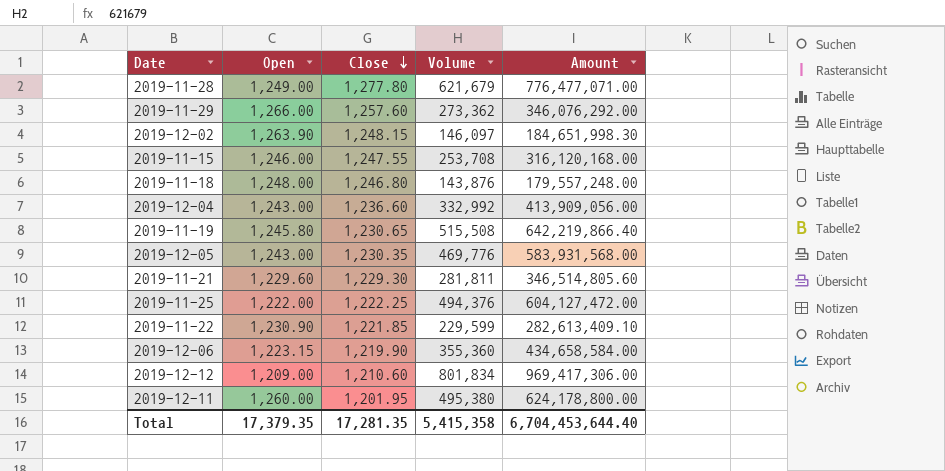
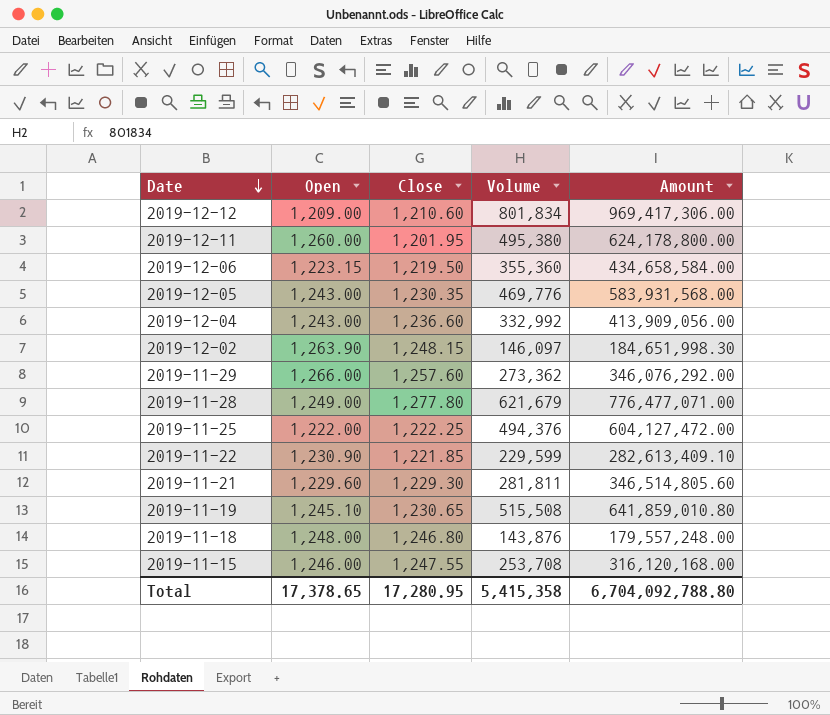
row order: Close descending -> Date descending
2019-12-06 | Close: 1,219.90 -> 1,219.50
2019-11-19 | Open: 1,245.80 -> 1,245.10
2019-11-19 | Amount: 642,219,866.40 -> 641,859,010.80
Total | Open: 17,379.35 -> 17,378.65
Total | Close: 17,281.35 -> 17,280.95
Total | Amount: 6,704,453,644.40 -> 6,704,092,788.80

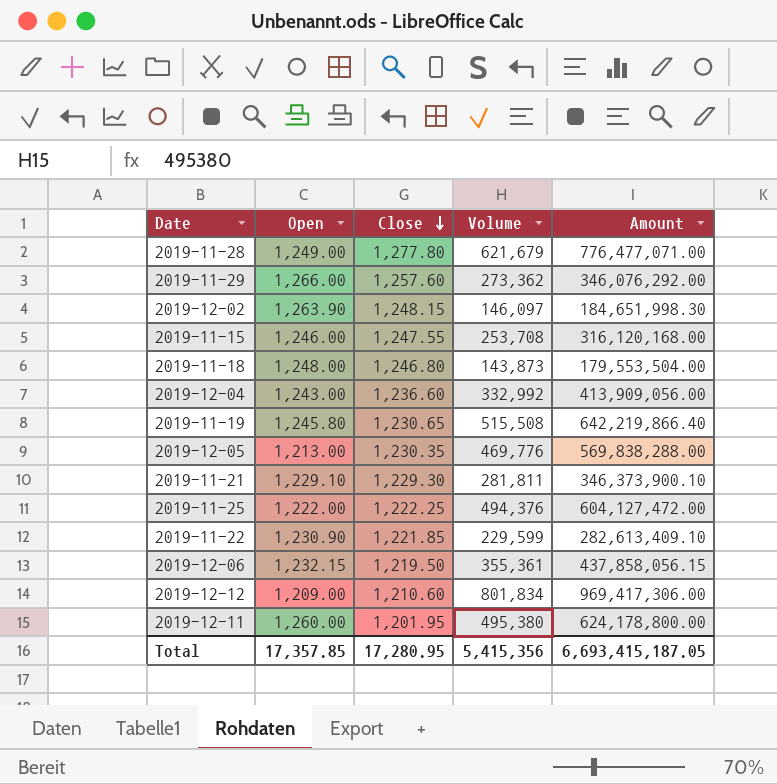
row order: Date descending -> Close descending
2019-11-18 | Volume: 143,876 -> 143,873
2019-11-18 | Amount: 179,557,248.00 -> 179,553,504.00
2019-11-19 | Open: 1,245.10 -> 1,245.80
2019-11-19 | Amount: 641,859,010.80 -> 642,219,866.40
2019-12-05 | Open: 1,243.00 -> 1,213.00
2019-12-05 | Amount: 583,931,568.00 -> 569,838,288.00
2019-11-21 | Open: 1,229.60 -> 1,229.10
2019-11-21 | Amount: 346,514,805.60 -> 346,373,900.10
2019-12-06 | Open: 1,223.15 -> 1,232.15
2019-12-06 | Volume: 355,360 -> 355,361
2019-12-06 | Amount: 434,658,584.00 -> 437,858,056.15
Total | Open: 17,378.65 -> 17,357.85
Total | Volume: 5,415,358 -> 5,415,356
Total | Amount: 6,704,092,788.80 -> 6,693,415,187.05

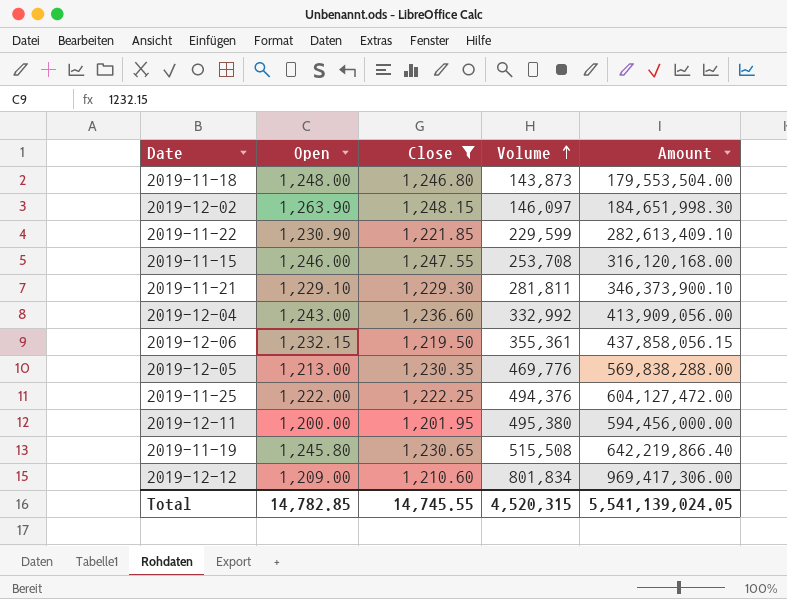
filter: none -> Close <= 1,248.15
row order: Close descending -> Volume ascending
2019-12-11 | Open: 1,260.00 -> 1,200.00
2019-12-11 | Amount: 624,178,800.00 -> 594,456,000.00
Total | Open: 17,357.85 -> 14,782.85
Total | Close: 17,280.95 -> 14,745.55
Total | Volume: 5,415,356 -> 4,520,315
Total | Amount: 6,693,415,187.05 -> 5,541,139,024.05

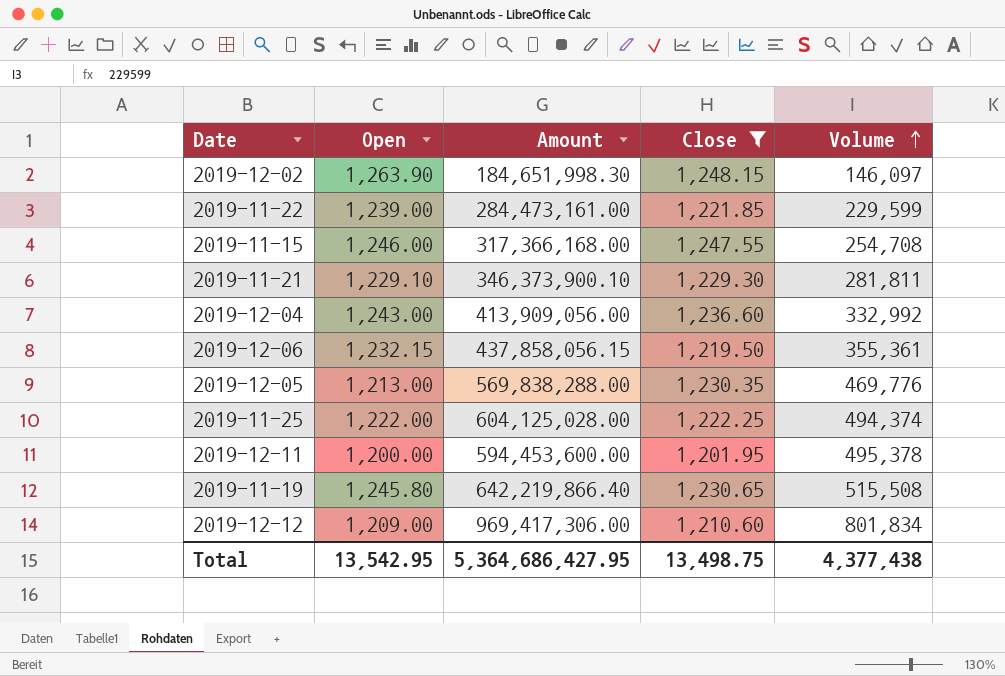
column Amount | position: 5 -> 3
row 2019-11-18: 1,248.00 | 1,246.80 | 143,873 | 179,553,504.00 -> none
2019-11-22 | Open: 1,230.90 -> 1,239.00
2019-11-22 | Amount: 282,613,409.10 -> 284,473,161.00
2019-11-15 | Amount: 316,120,168.00 -> 317,366,168.00
2019-11-15 | Volume: 253,708 -> 254,708
2019-11-25 | Amount: 604,127,472.00 -> 604,125,028.00
2019-11-25 | Volume: 494,376 -> 494,374
2019-12-11 | Amount: 594,456,000.00 -> 594,453,600.00
2019-12-11 | Volume: 495,380 -> 495,378
Total | Open: 14,782.85 -> 13,542.95
Total | Amount: 5,541,139,024.05 -> 5,364,686,427.95
Total | Close: 14,745.55 -> 13,498.75
Total | Volume: 4,520,315 -> 4,377,438

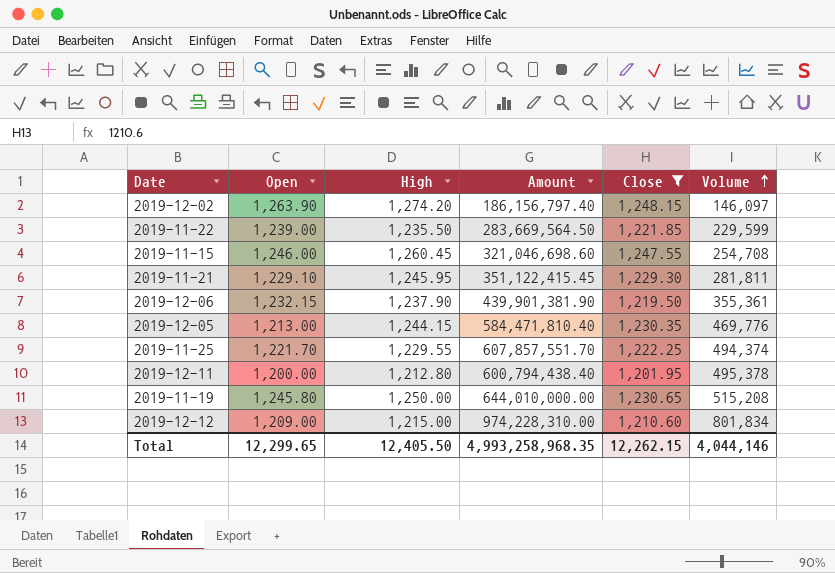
column High | position: none -> 3
column Amount | formula: [Open] * [Volume] -> [High] * [Volume]
row 2019-12-04: 1,243.00 | 413,909,056.00 | 1,236.60 | 332,992 -> none
2019-11-25 | Open: 1,222.00 -> 1,221.70
2019-11-19 | Volume: 515,508 -> 515,208
Total | Open: 13,542.95 -> 12,299.65
Total | Amount: 5,364,686,427.95 -> 4,993,258,968.35
Total | Close: 13,498.75 -> 12,262.15
Total | Volume: 4,377,438 -> 4,044,146

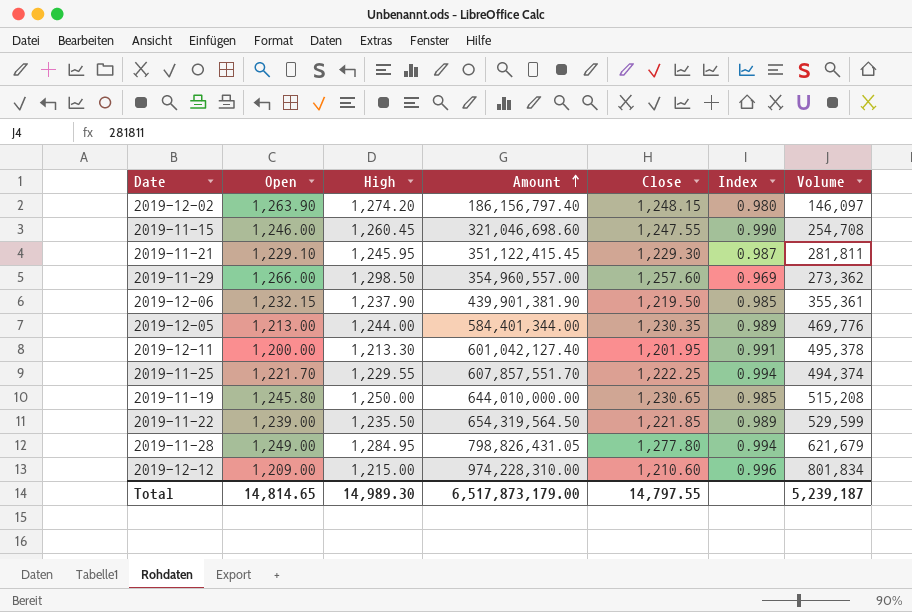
filter: Close <= 1,248.15 -> none
row order: Volume ascending -> Amount ascending
column Index | formula: none -> [Close] / [High]
2019-12-05 | High: 1,244.15 -> 1,244.00
2019-12-05 | Amount: 584,471,810.40 -> 584,401,344.00
2019-12-11 | High: 1,212.80 -> 1,213.30
2019-12-11 | Amount: 600,794,438.40 -> 601,042,127.40
2019-11-22 | Amount: 283,669,564.50 -> 654,319,564.50
2019-11-22 | Volume: 229,599 -> 529,599
Total | Open: 12,299.65 -> 14,814.65
Total | High: 12,405.50 -> 14,989.30
Total | Amount: 4,993,258,968.35 -> 6,517,873,179.00
Total | Close: 12,262.15 -> 14,797.55
Total | Volume: 4,044,146 -> 5,239,187

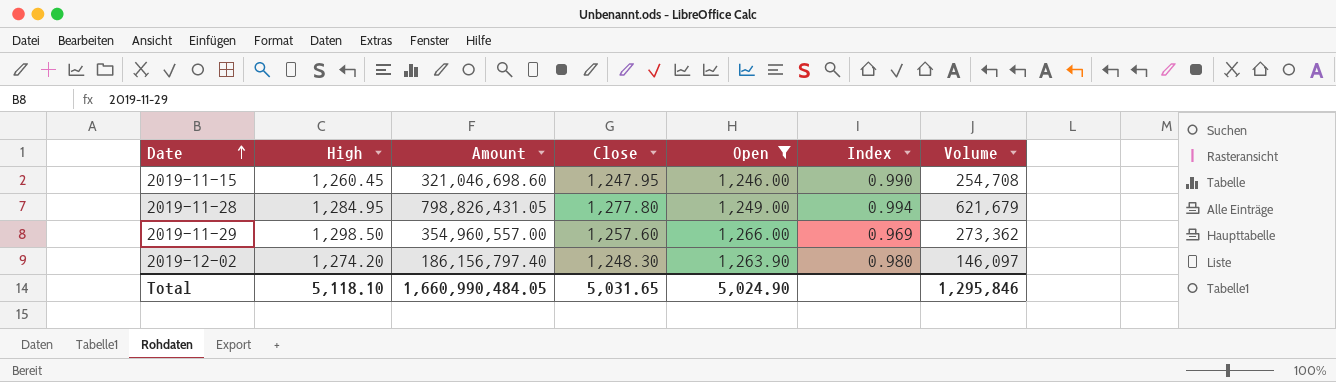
filter: none -> Open >= 1,246.00
row order: Amount ascending -> Date ascending
column Open | position: 2 -> 5
2019-11-15 | Close: 1,247.55 -> 1,247.95
2019-12-02 | Close: 1,248.15 -> 1,248.30
Total | High: 14,989.30 -> 5,118.10
Total | Amount: 6,517,873,179.00 -> 1,660,990,484.05
Total | Close: 14,797.55 -> 5,031.65
Total | Open: 14,814.65 -> 5,024.90
Total | Volume: 5,239,187 -> 1,295,846

